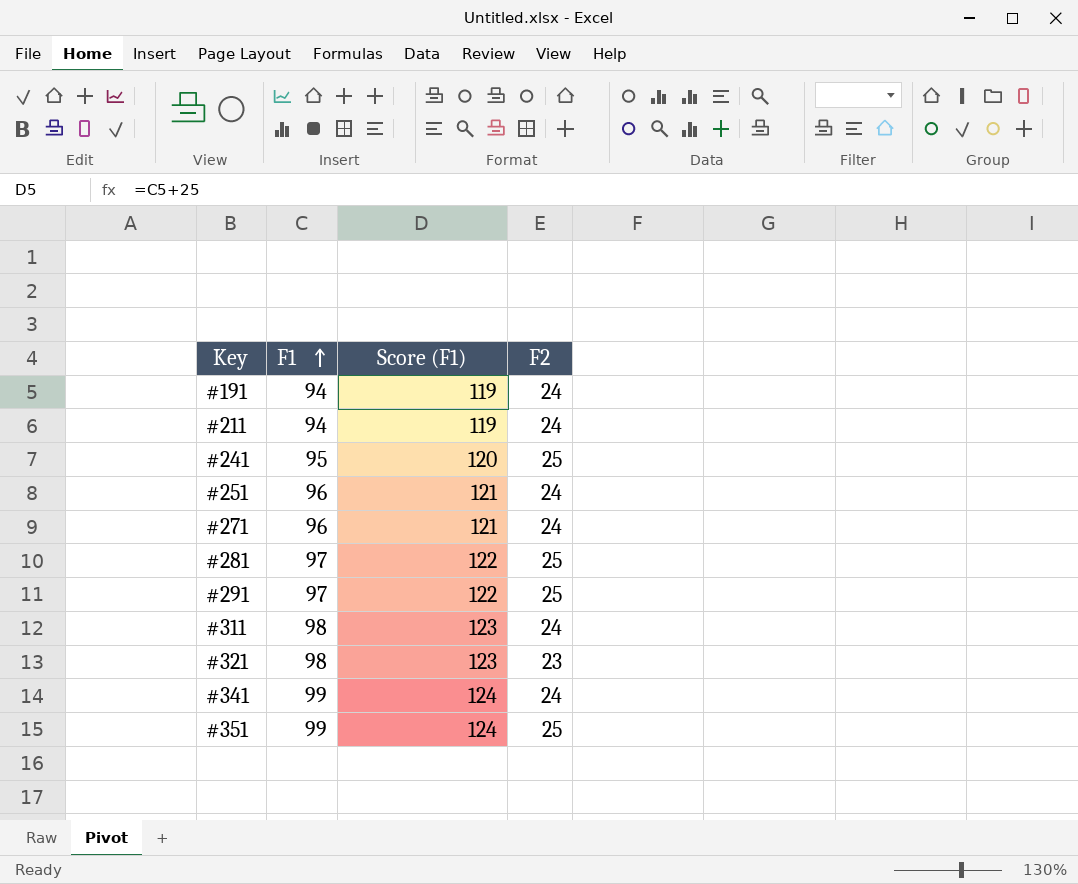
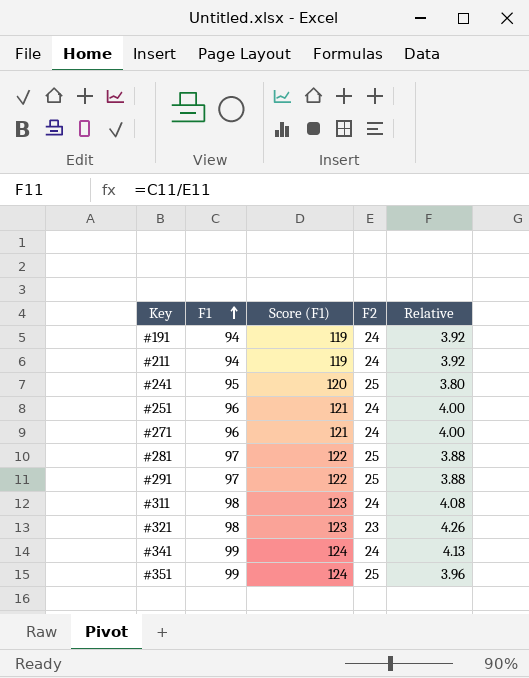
column Relative | formula: none -> [F1] / [F2]

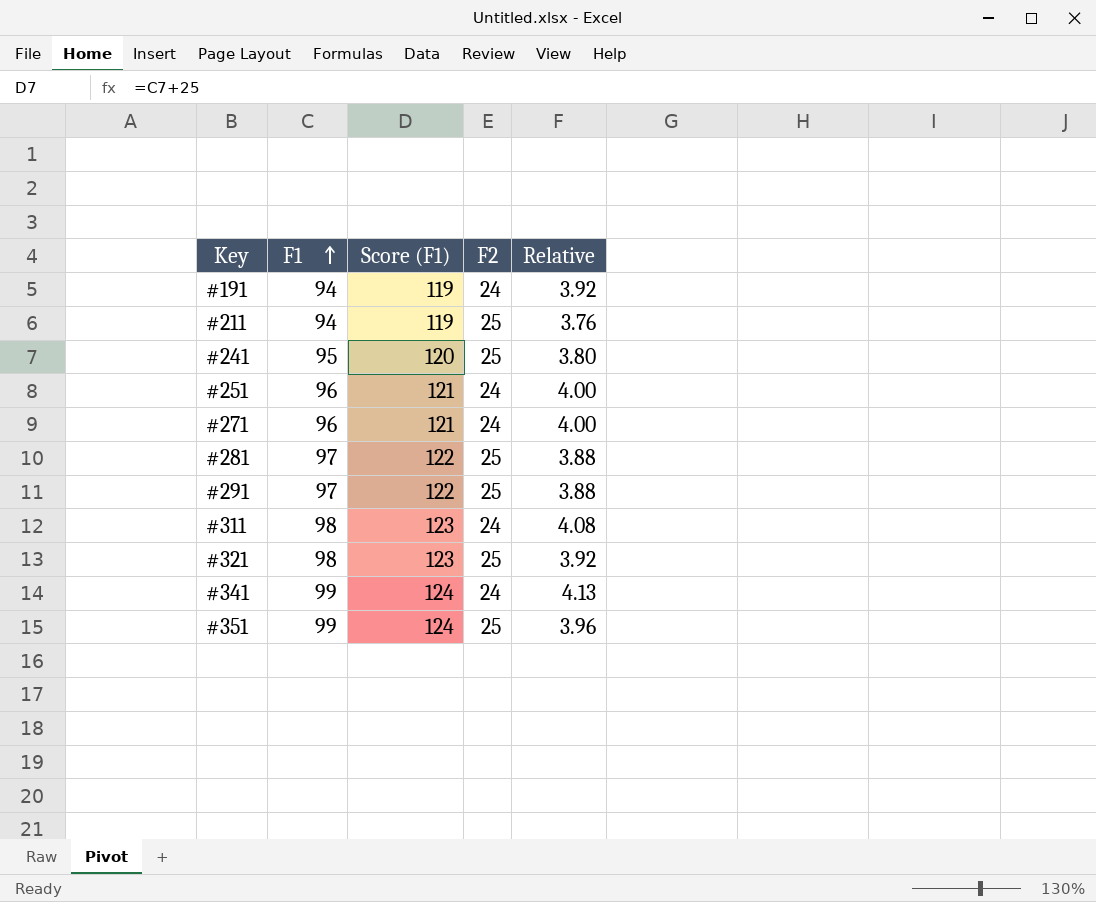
#211 | F2: 24 -> 25
#211 | Relative: 3.92 -> 3.76
#321 | F2: 23 -> 25
#321 | Relative: 4.26 -> 3.92

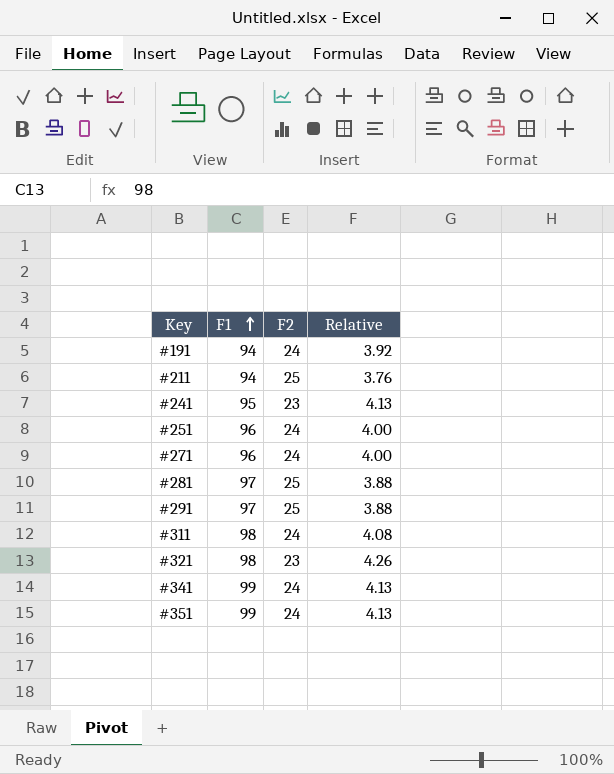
column Score (F1) | formula: [F1] + 25 -> none
#241 | F2: 25 -> 23
#241 | Relative: 3.80 -> 4.13
#321 | F2: 25 -> 23
#321 | Relative: 3.92 -> 4.26
#351 | F2: 25 -> 24
#351 | Relative: 3.96 -> 4.13

